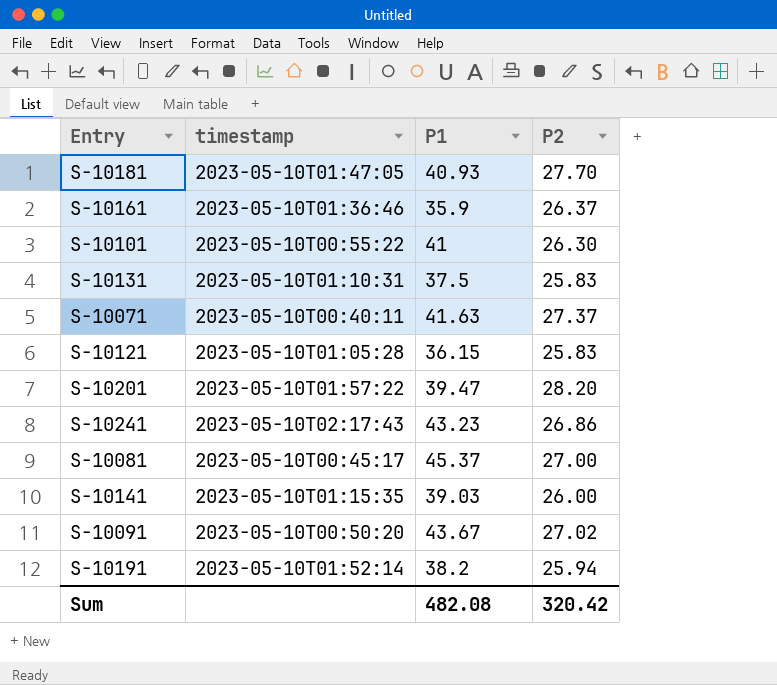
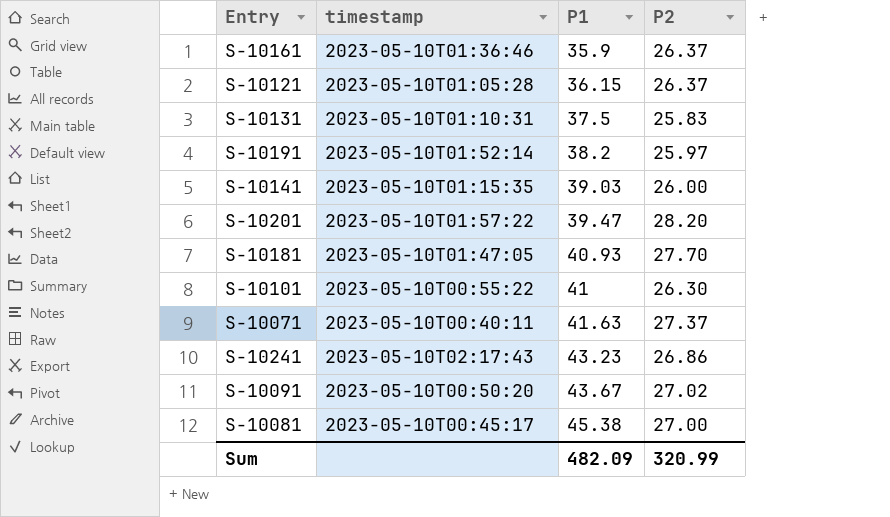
row order: none -> P1 ascending
S-10121 | P2: 25.83 -> 26.37
S-10191 | P2: 25.94 -> 25.97
S-10081 | P1: 45.37 -> 45.38
Sum | P1: 482.08 -> 482.09
Sum | P2: 320.42 -> 320.99

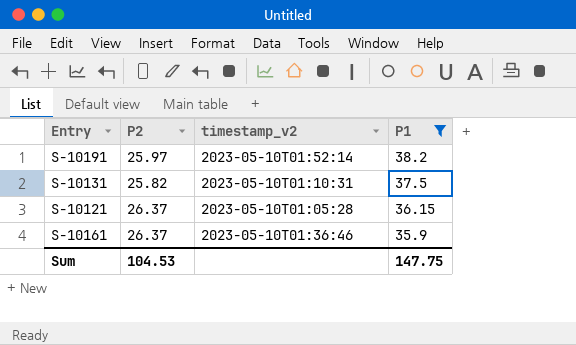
filter: none -> P1 <= 38.2
row order: P1 ascending -> P1 descending
column P2 | position: 4 -> 2
column name: timestamp -> timestamp_v2
S-10131 | P2: 25.83 -> 25.82
Sum | P2: 320.99 -> 104.53
Sum | P1: 482.09 -> 147.75

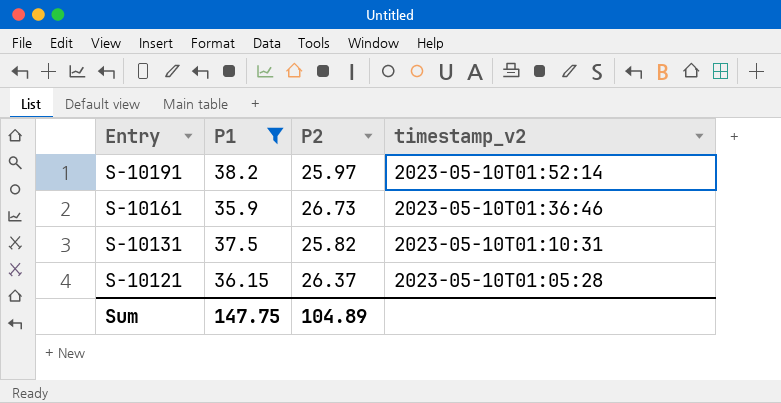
row order: P1 descending -> Entry descending
column P1 | position: 4 -> 2
S-10161 | P2: 26.37 -> 26.73
Sum | P2: 104.53 -> 104.89

